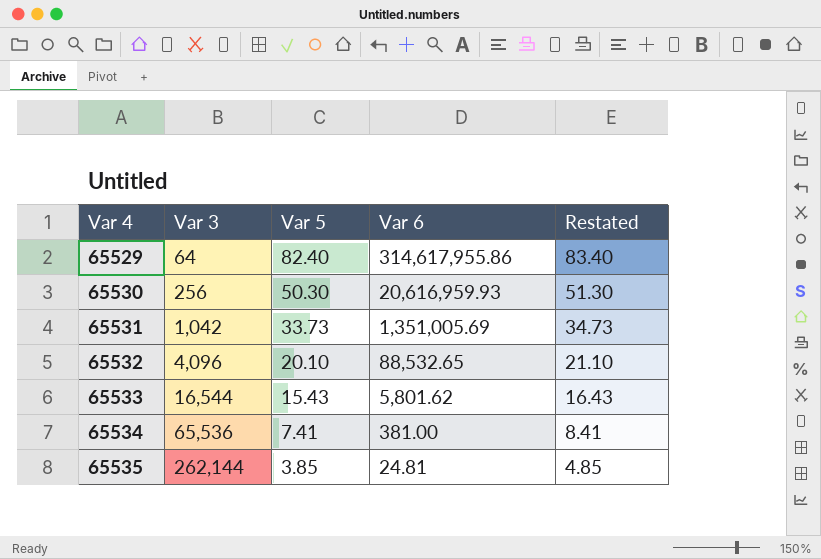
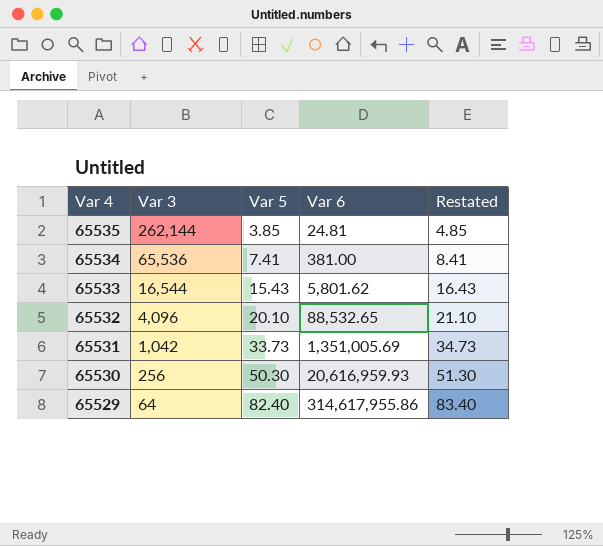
row order: Var 4 ascending -> Var 4 descending

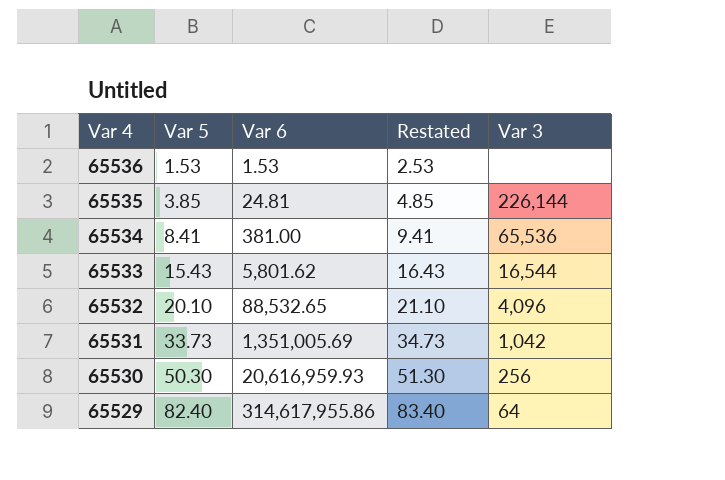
column Var 3 | position: 2 -> 5
row 65536: none -> 1.53 | 1.53 | 2.53 | none
65535 | Var 3: 262,144 -> 226,144
65534 | Var 5: 7.41 -> 8.41
65534 | Restated: 8.41 -> 9.41

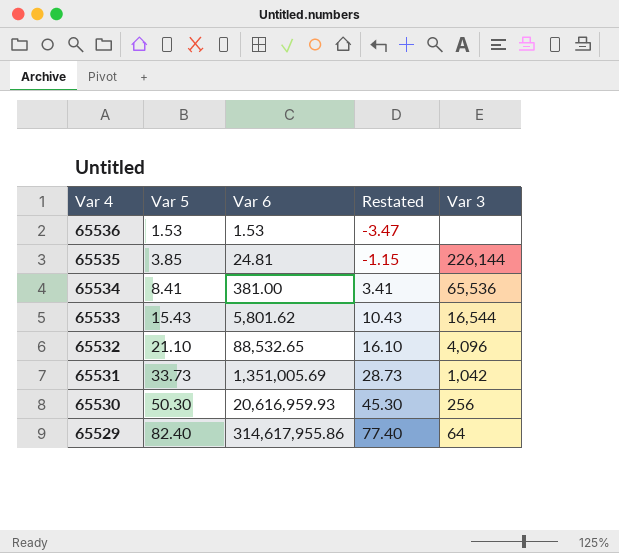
column Restated | formula: [Var 5] + 1 -> [Var 5] - 5
65532 | Var 5: 20.10 -> 21.10

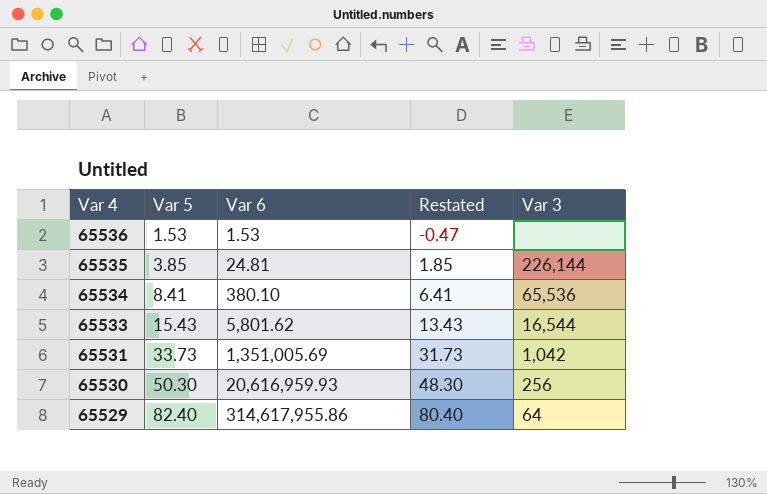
column Restated | formula: [Var 5] - 5 -> [Var 5] - 2
row 65532: 21.10 | 88,532.65 | 16.10 | 4,096 -> none
65534 | Var 6: 381.00 -> 380.10

